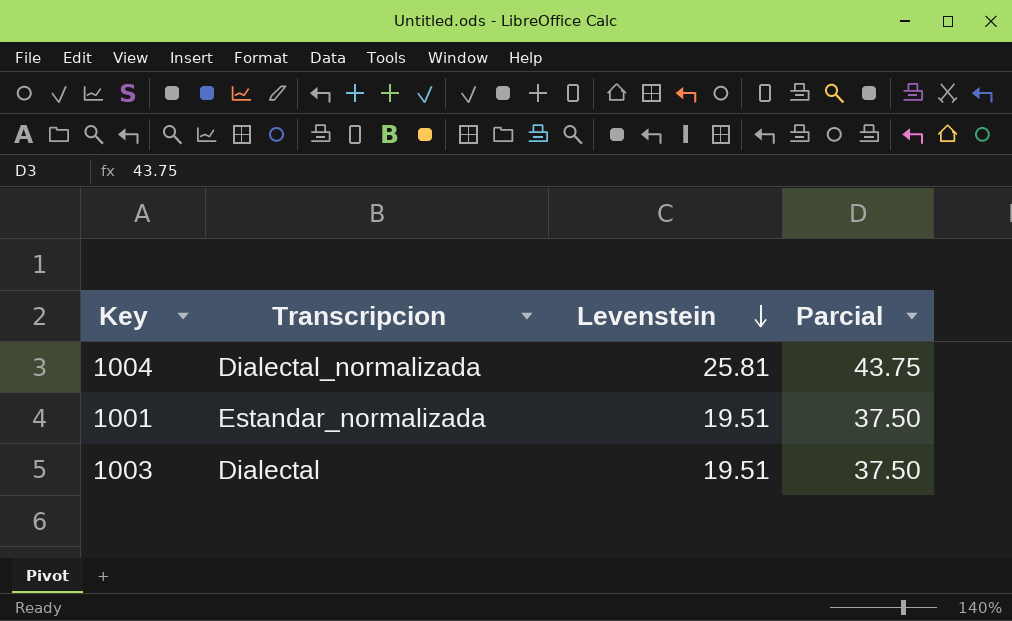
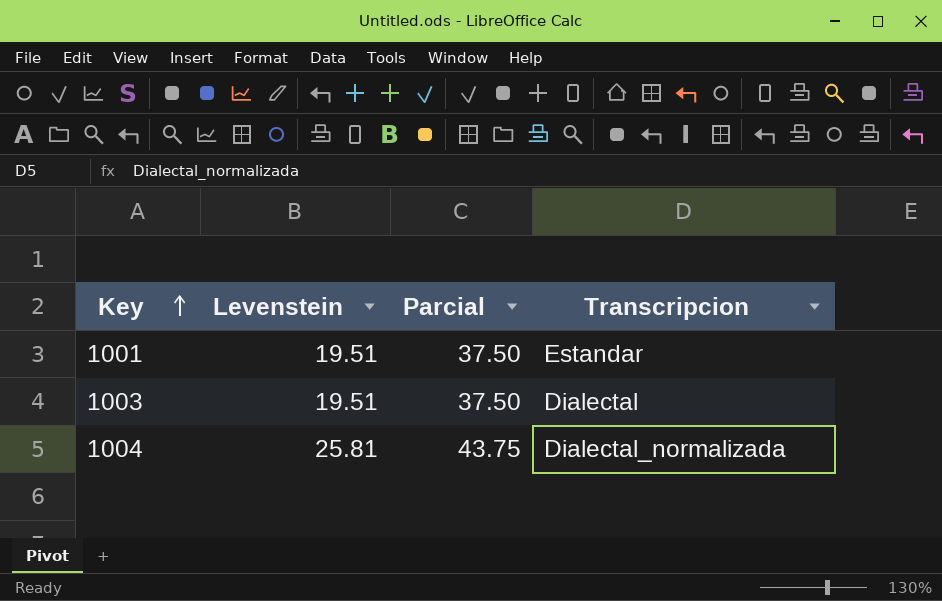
row order: Levenstein descending -> Key ascending
column Transcripcion | position: 2 -> 4
1001 | Transcripcion: Estandar_normalizada -> Estandar

